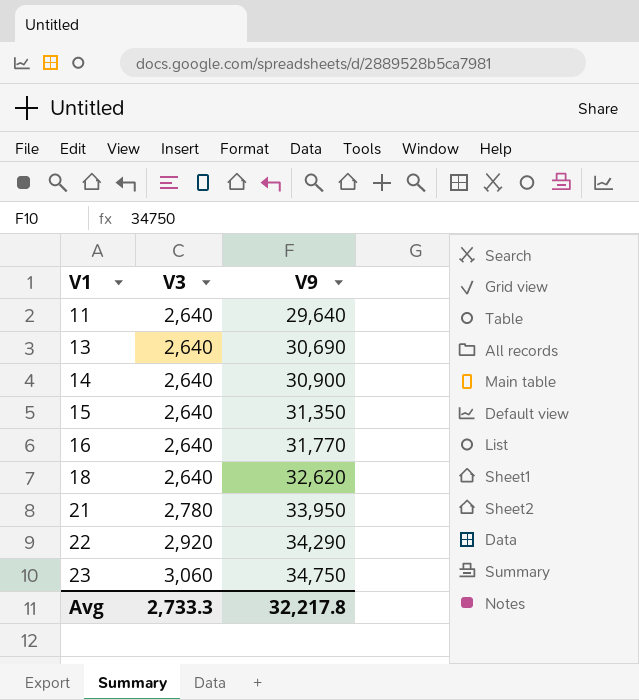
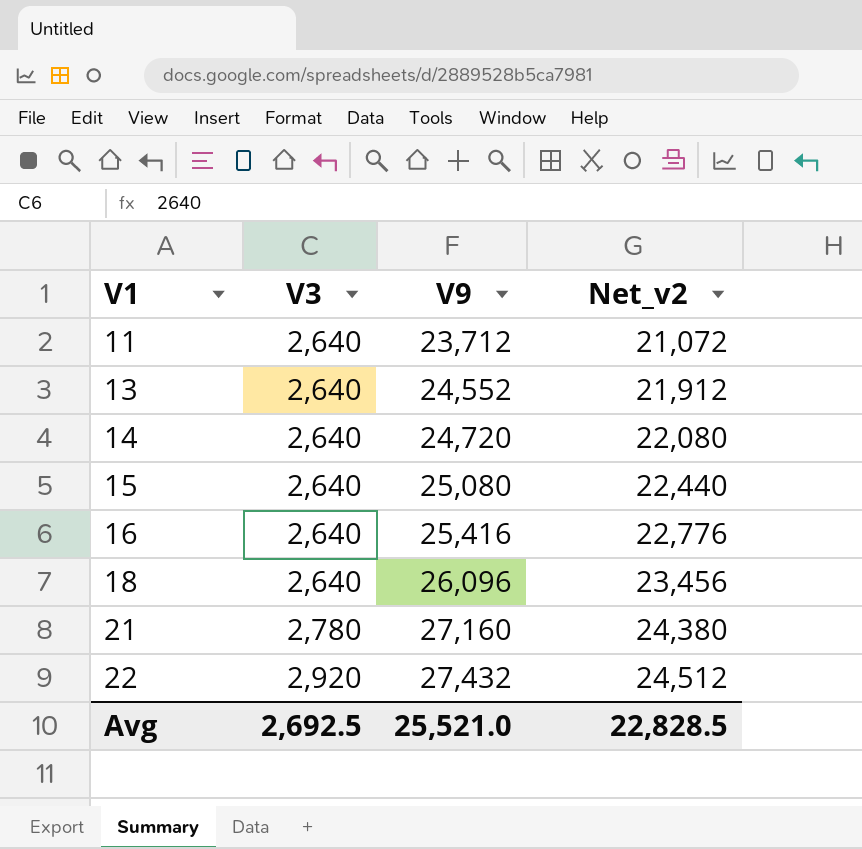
column Net_v2 | formula: none -> [V9] - [V3]
row 23: 3,060 | 34,750 -> none
11 | V9: 29,640 -> 23,712
13 | V9: 30,690 -> 24,552
14 | V9: 30,900 -> 24,720
15 | V9: 31,350 -> 25,080
16 | V9: 31,770 -> 25,416
18 | V9: 32,620 -> 26,096
21 | V9: 33,950 -> 27,160
22 | V9: 34,290 -> 27,432
Avg | V3: 2,733.3 -> 2,692.5
Avg | V9: 32,217.8 -> 25,521.0

